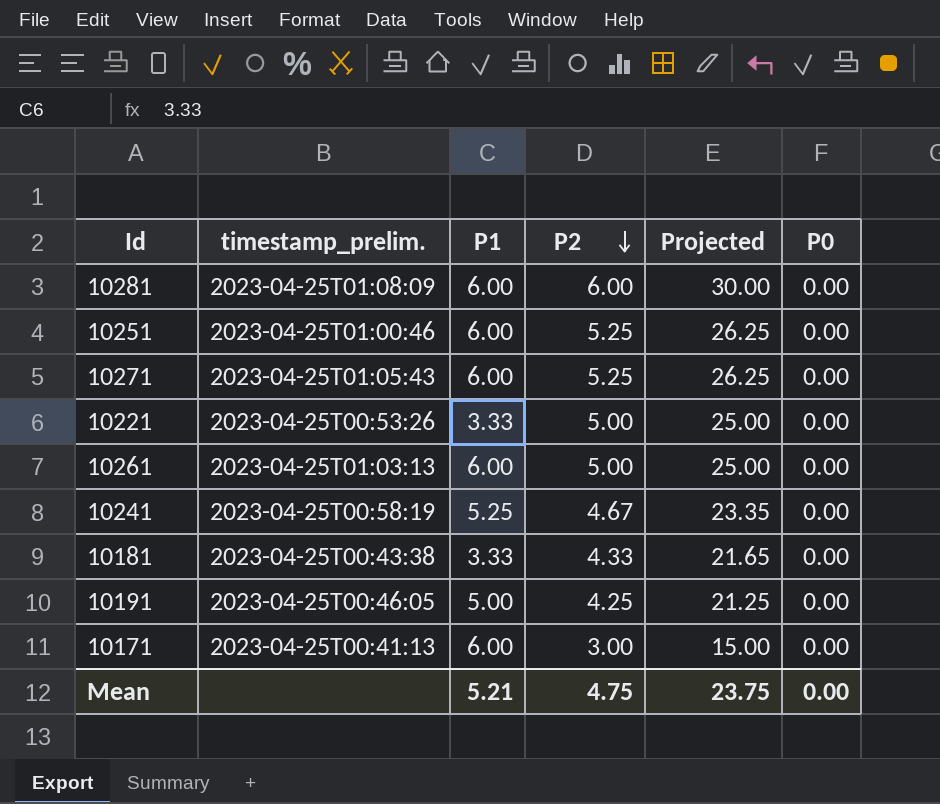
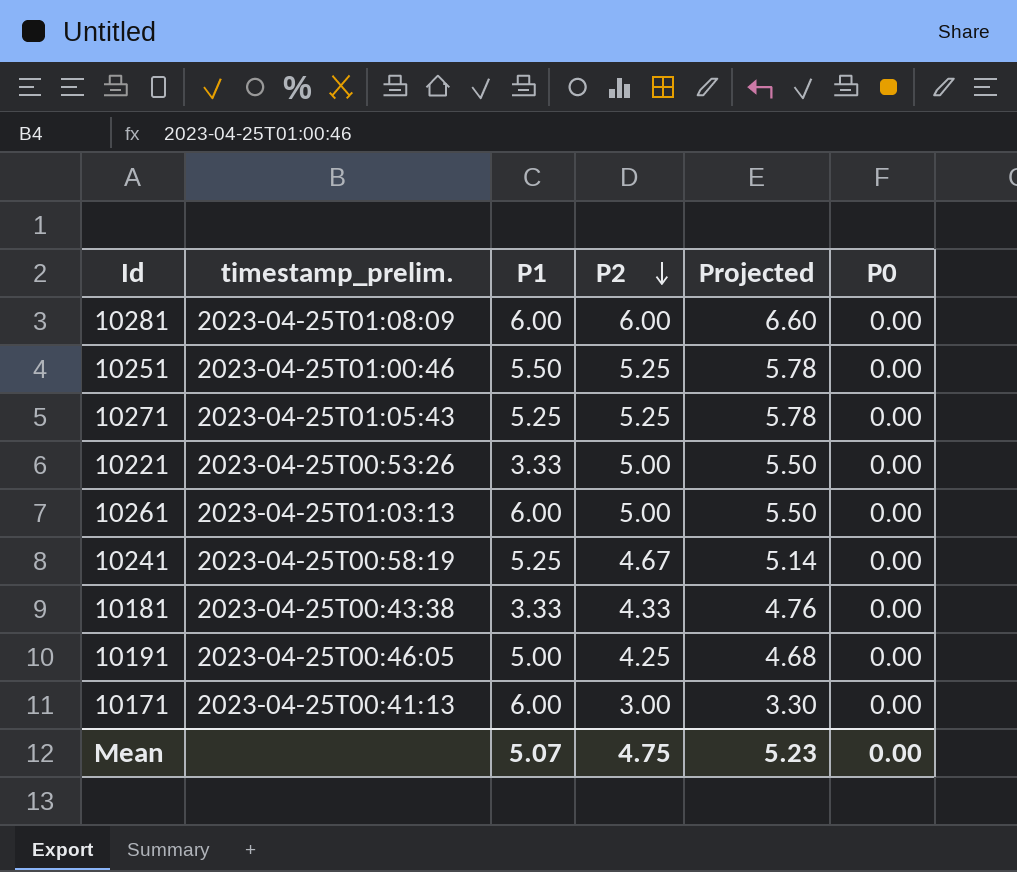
column Projected | formula: [P2] * 5 -> [P2] * 1.1
10251 | P1: 6.00 -> 5.50
10271 | P1: 6.00 -> 5.25
Mean | P1: 5.21 -> 5.07
Mean | Projected: 23.75 -> 5.23

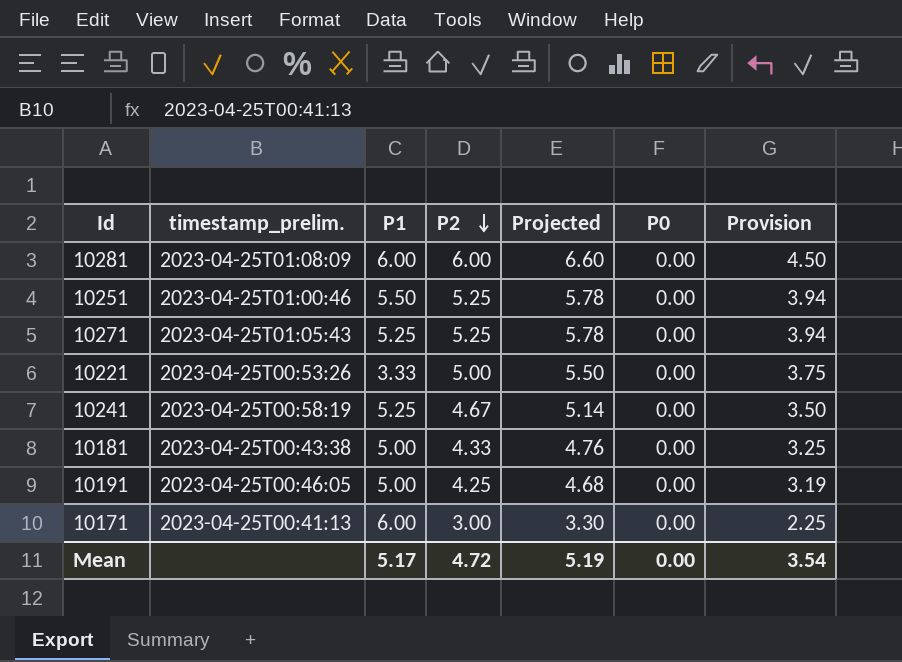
column Provision | formula: none -> [P2] * 0.75
row 10261: 2023-04-25T01:03:13 | 6.00 | 5.00 | 5.50 | 0.00 -> none
10181 | P1: 3.33 -> 5.00
Mean | P1: 5.07 -> 5.17
Mean | P2: 4.75 -> 4.72
Mean | Projected: 5.23 -> 5.19

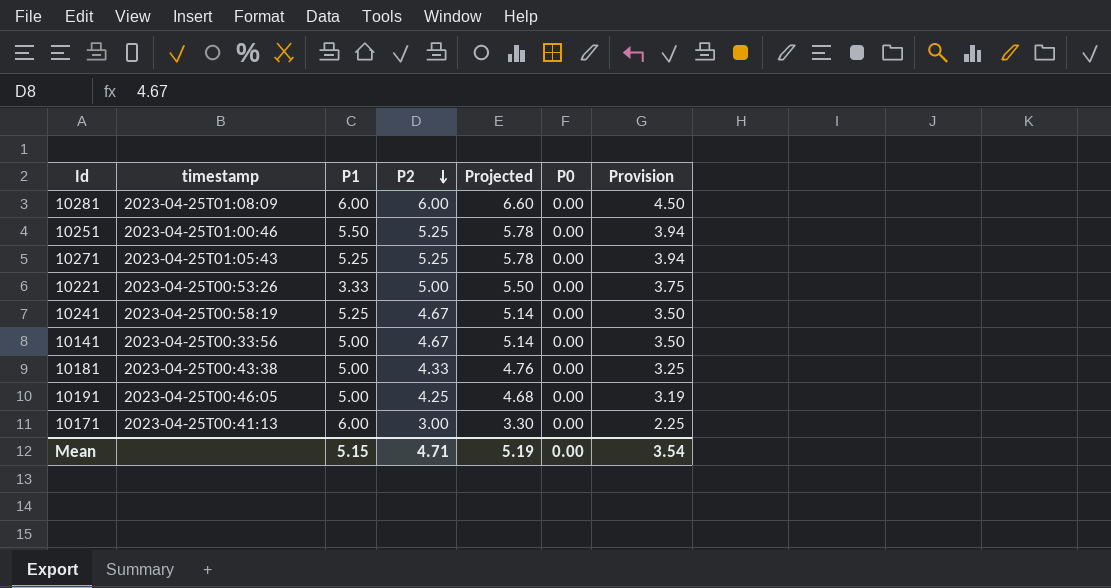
column name: timestamp_prelim. -> timestamp
row 10141: none -> 2023-04-25T00:33:56 | 5.00 | 4.67 | 5.14 | 0.00 | 3.50
Mean | P1: 5.17 -> 5.15
Mean | P2: 4.72 -> 4.71

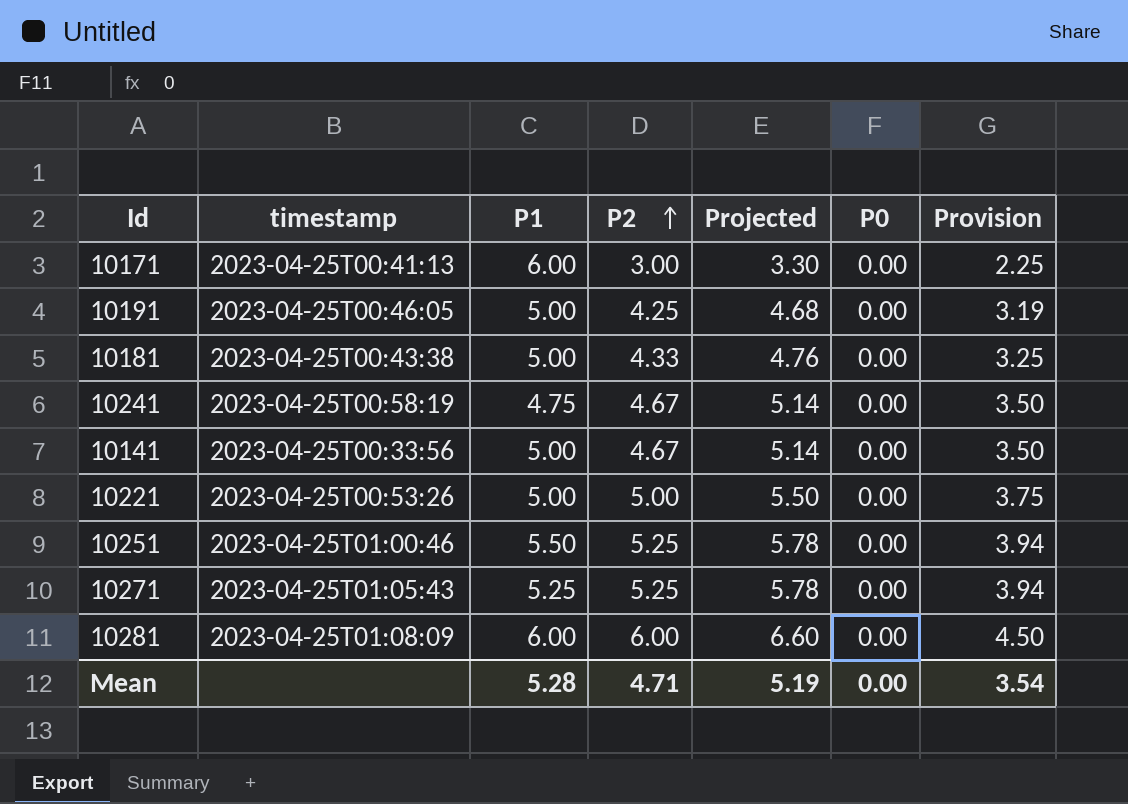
row order: P2 descending -> P2 ascending
10241 | P1: 5.25 -> 4.75
10221 | P1: 3.33 -> 5.00
Mean | P1: 5.15 -> 5.28

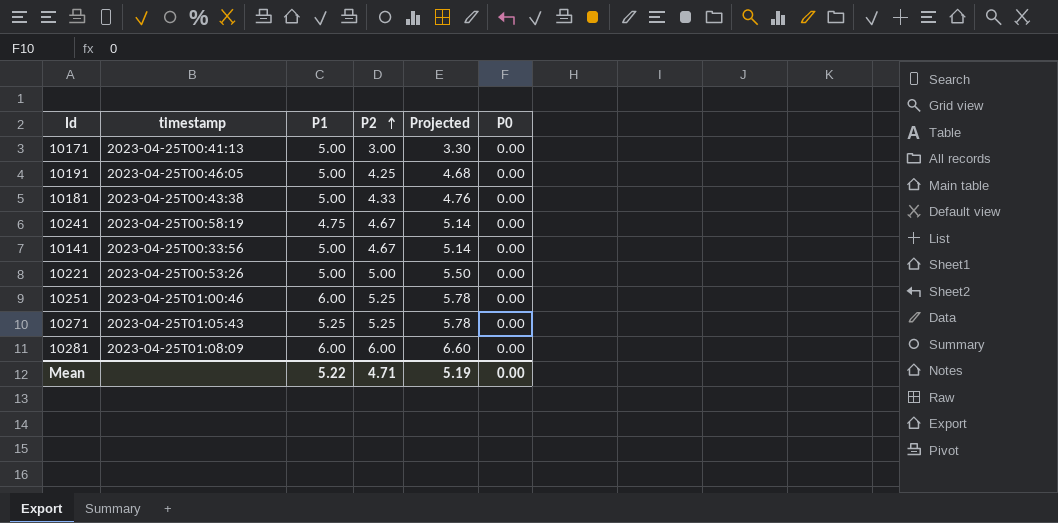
column Provision | formula: [P2] * 0.75 -> none
10171 | P1: 6.00 -> 5.00
10251 | P1: 5.50 -> 6.00
Mean | P1: 5.28 -> 5.22

